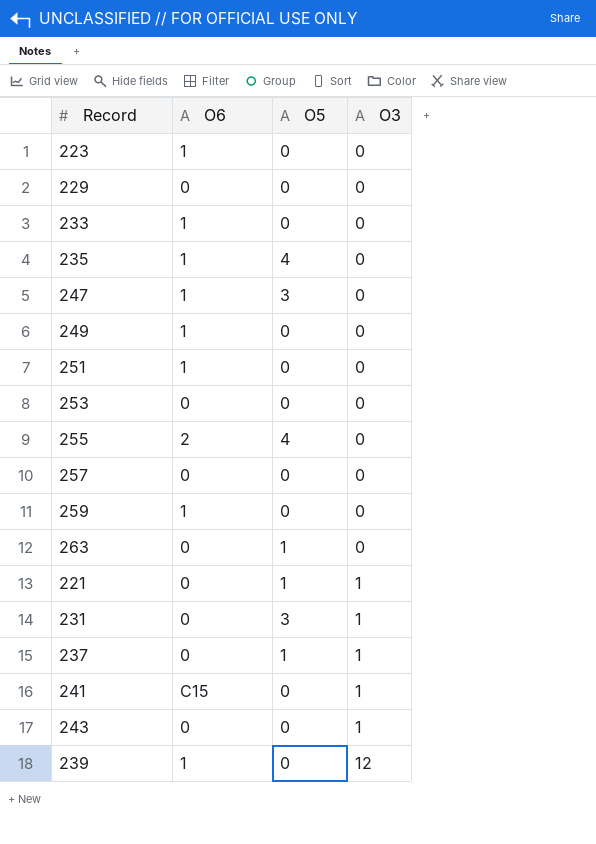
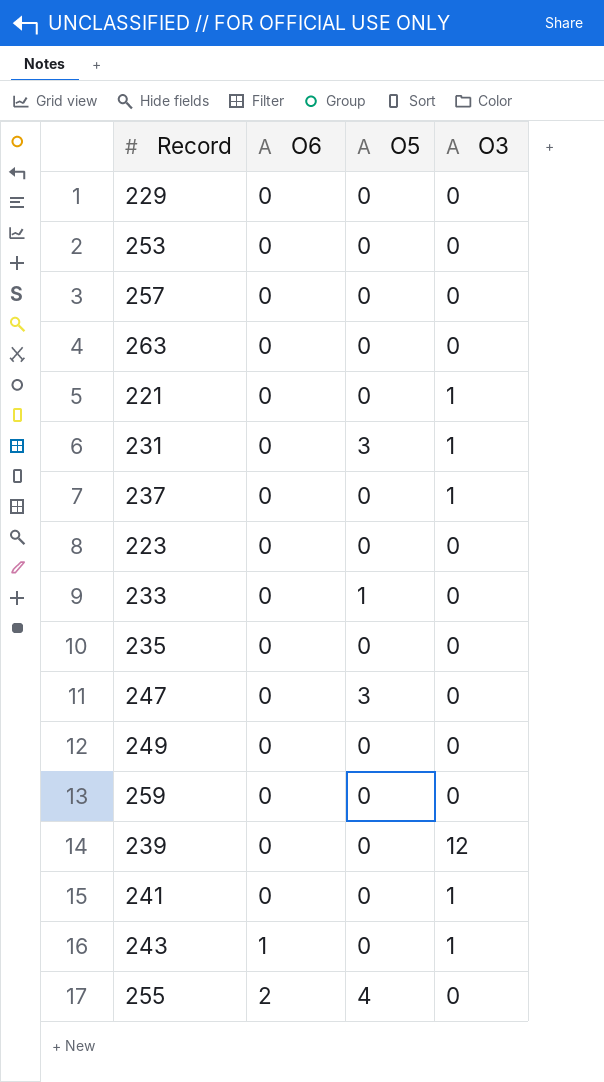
row order: O3 ascending -> O6 ascending
row 251: 1 | 0 | 0 -> none
263 | O5: 1 -> 0
221 | O5: 1 -> 0
237 | O5: 1 -> 0
223 | O6: 1 -> 0
233 | O6: 1 -> 0
233 | O5: 0 -> 1
235 | O6: 1 -> 0
235 | O5: 4 -> 0
247 | O6: 1 -> 0
249 | O6: 1 -> 0
259 | O6: 1 -> 0
239 | O6: 1 -> 0
241 | O6: C15 -> 0
243 | O6: 0 -> 1

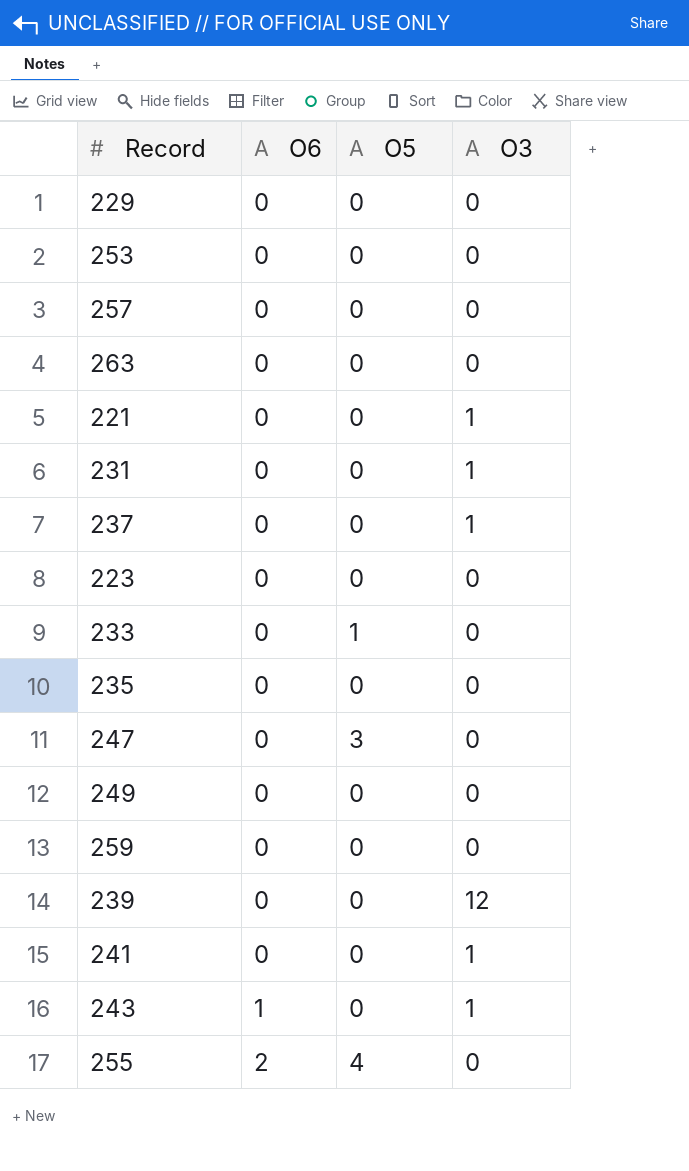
231 | O5: 3 -> 0

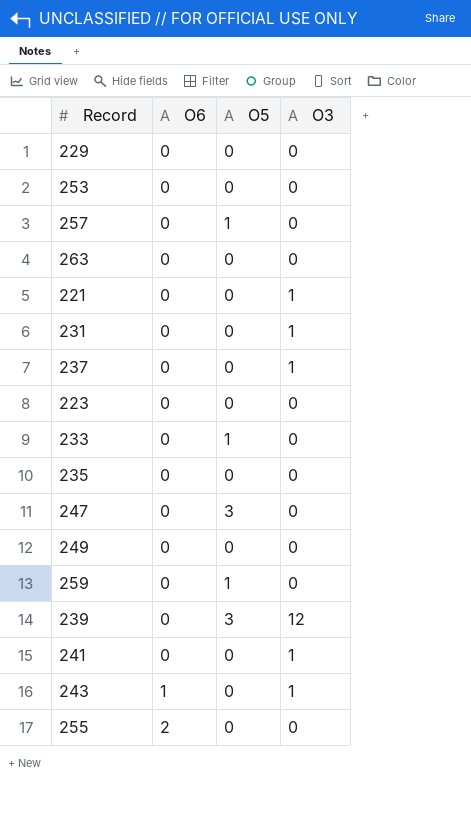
257 | O5: 0 -> 1
259 | O5: 0 -> 1
239 | O5: 0 -> 3
255 | O5: 4 -> 0

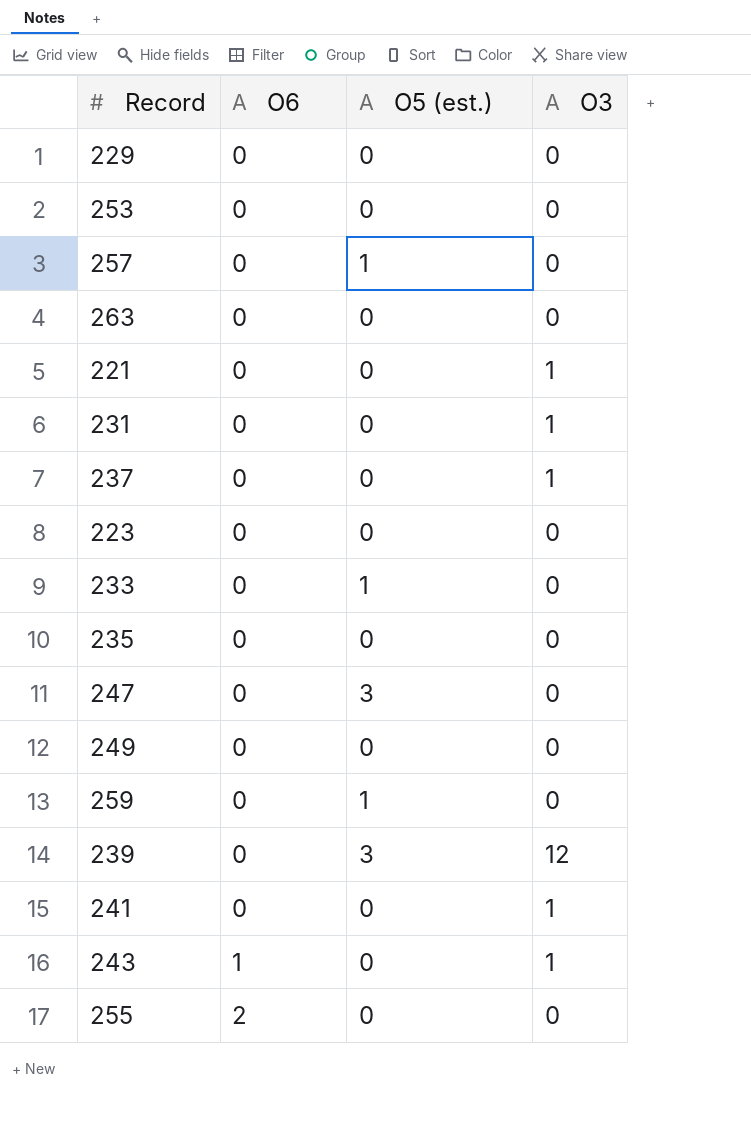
column name: O5 -> O5 (est.)

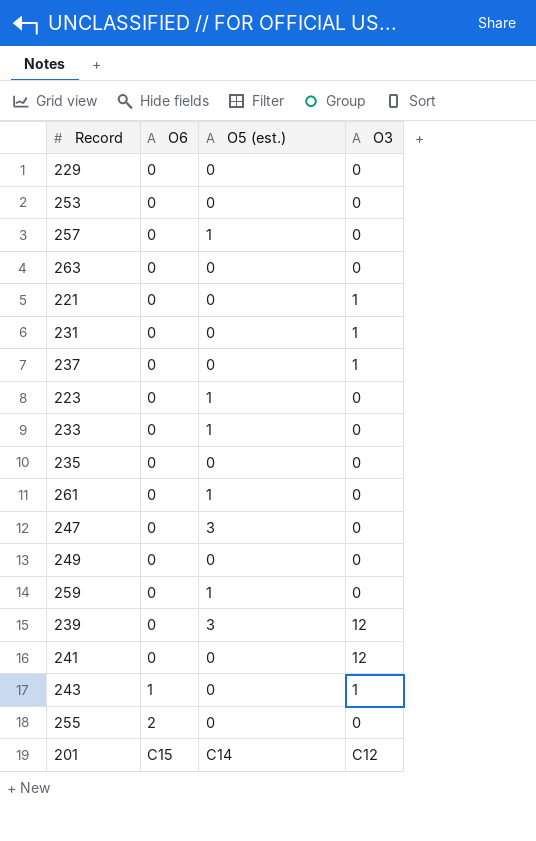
223 | O5 (est.): 0 -> 1
row 261: none -> 0 | 1 | 0
241 | O3: 1 -> 12
row 201: none -> C15 | C14 | C12

